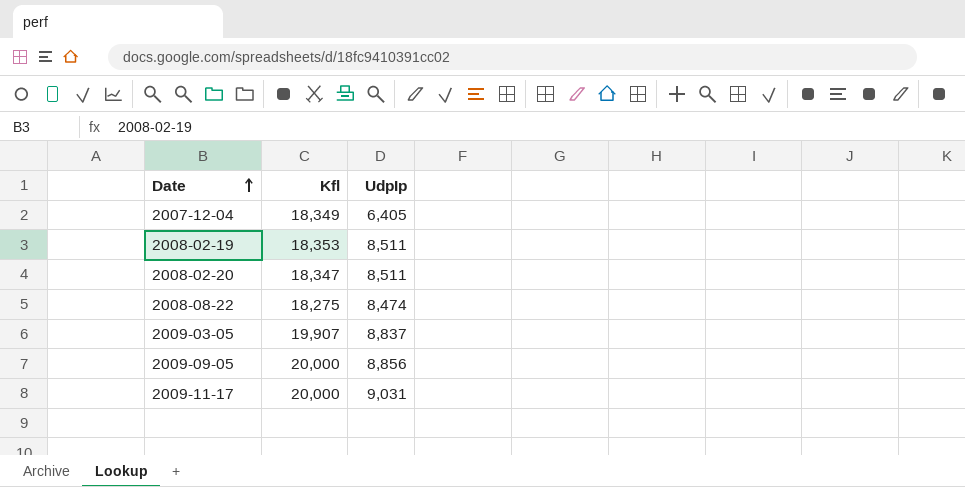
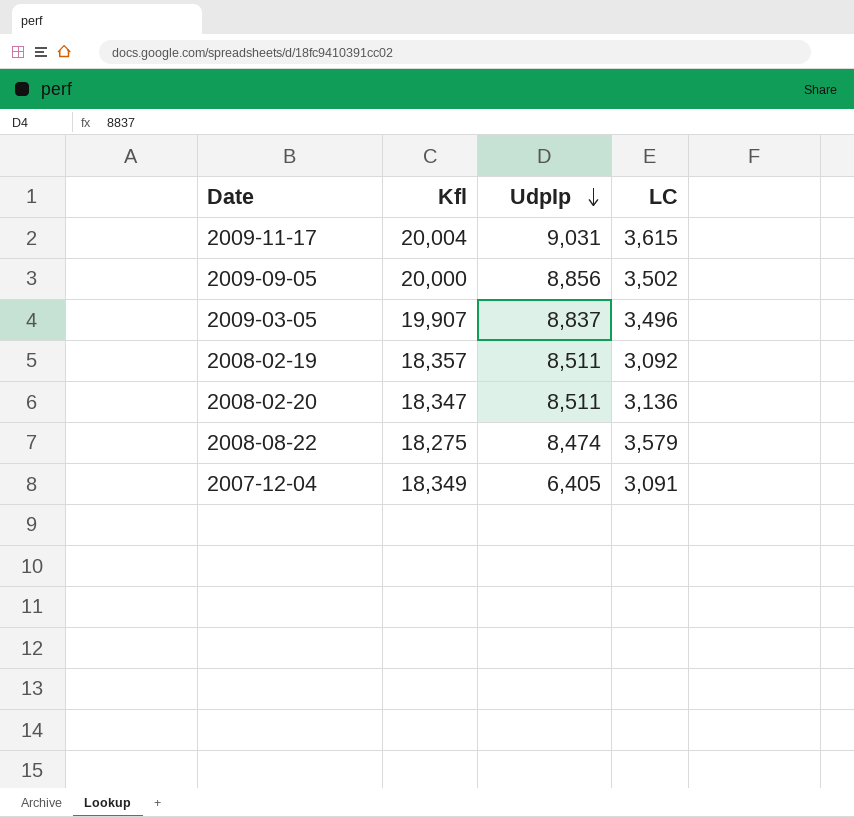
row order: Date ascending -> UdpIp descending
column LC | position: none -> 4
2009-11-17 | Kfl: 20,000 -> 20,004
2008-02-19 | Kfl: 18,353 -> 18,357

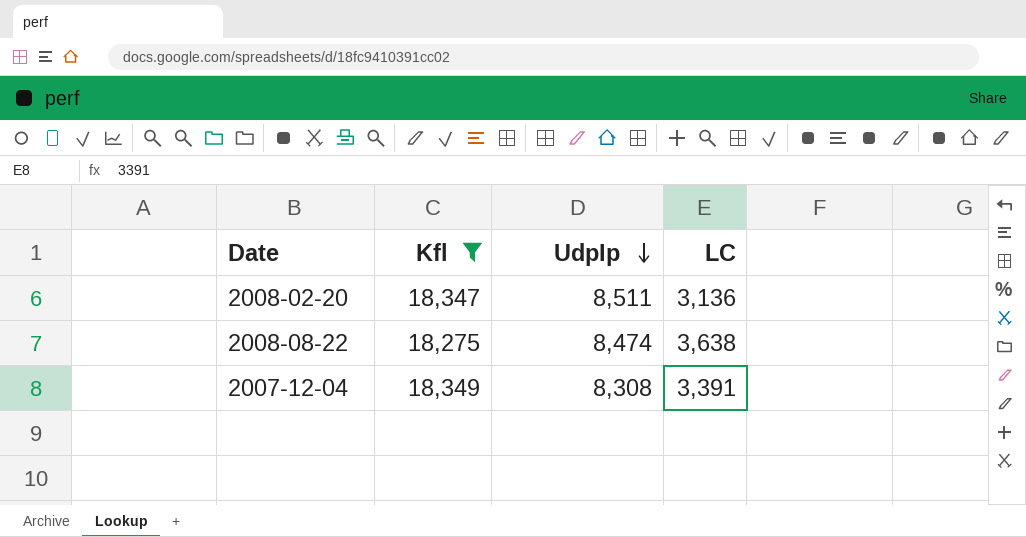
filter: none -> Kfl <= 18,349
2008-08-22 | LC: 3,579 -> 3,638
2007-12-04 | UdpIp: 6,405 -> 8,308
2007-12-04 | LC: 3,091 -> 3,391

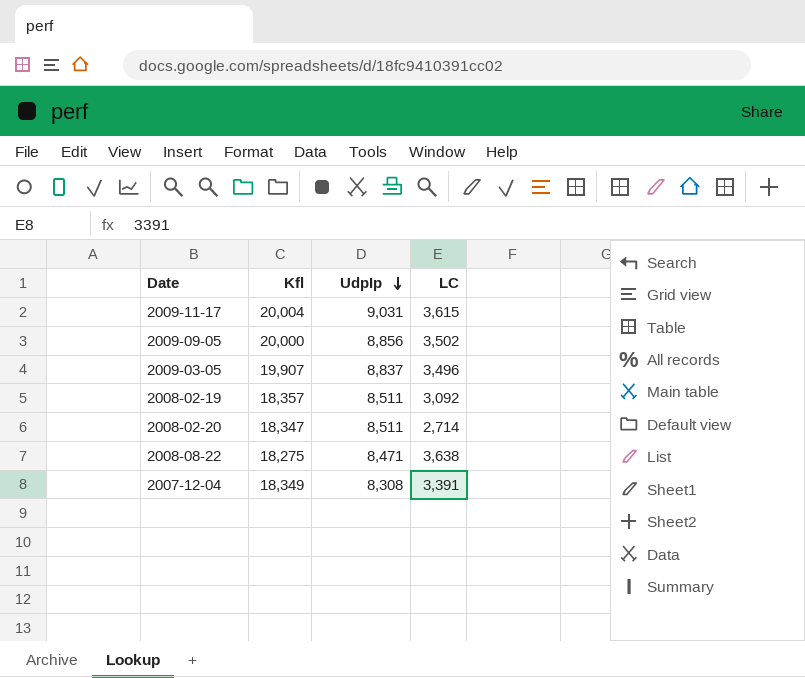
filter: Kfl <= 18,349 -> none
2008-02-20 | LC: 3,136 -> 2,714
2008-08-22 | UdpIp: 8,474 -> 8,471

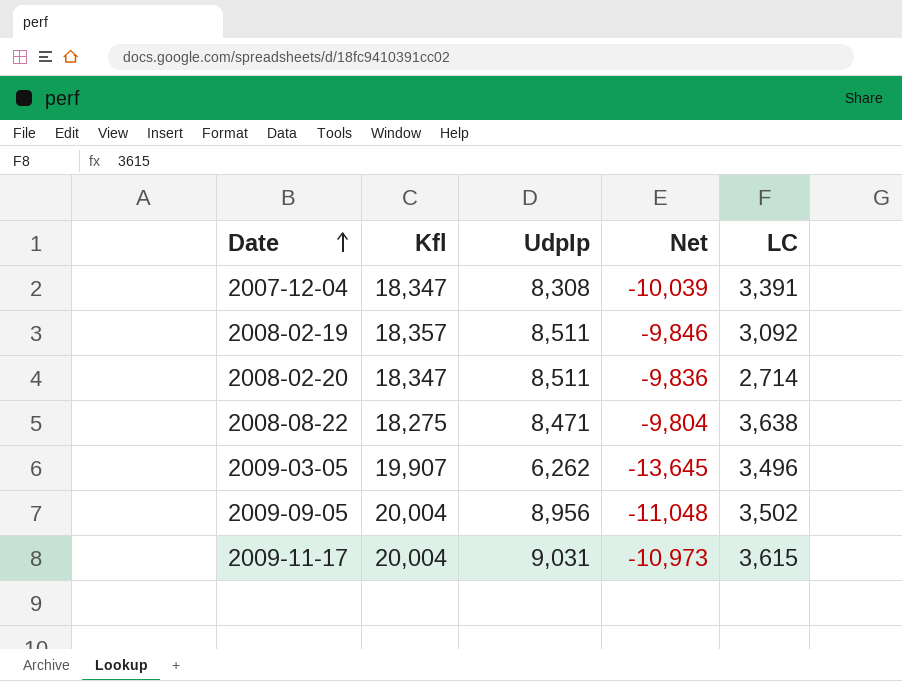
row order: UdpIp descending -> Date ascending
column Net | formula: none -> [UdpIp] - [Kfl]
2007-12-04 | Kfl: 18,349 -> 18,347
2009-03-05 | UdpIp: 8,837 -> 6,262
2009-09-05 | Kfl: 20,000 -> 20,004
2009-09-05 | UdpIp: 8,856 -> 8,956

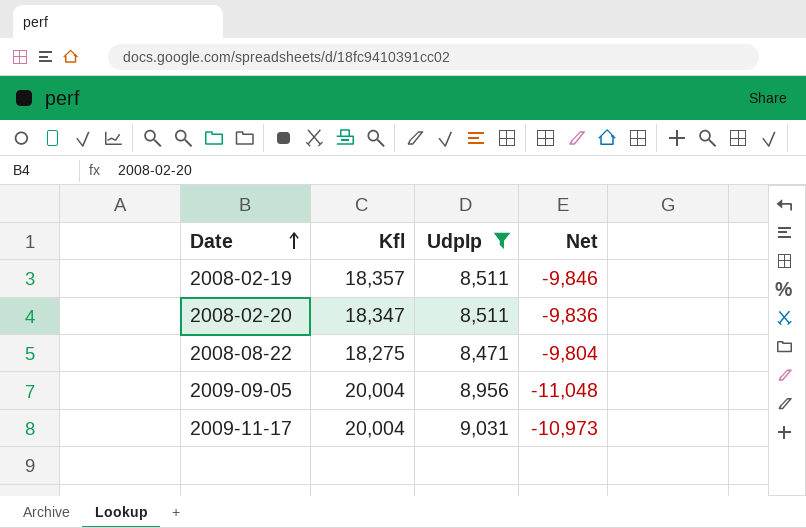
filter: none -> UdpIp >= 8,471
column LC | position: 5 -> none

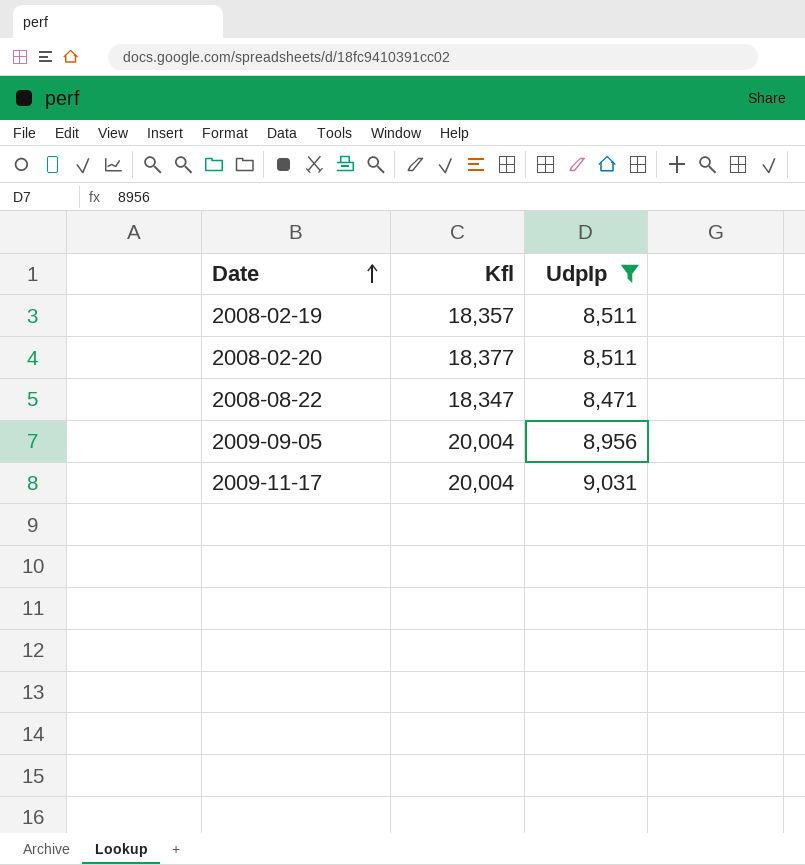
column Net | formula: [UdpIp] - [Kfl] -> none
2008-02-20 | Kfl: 18,347 -> 18,377
2008-08-22 | Kfl: 18,275 -> 18,347

